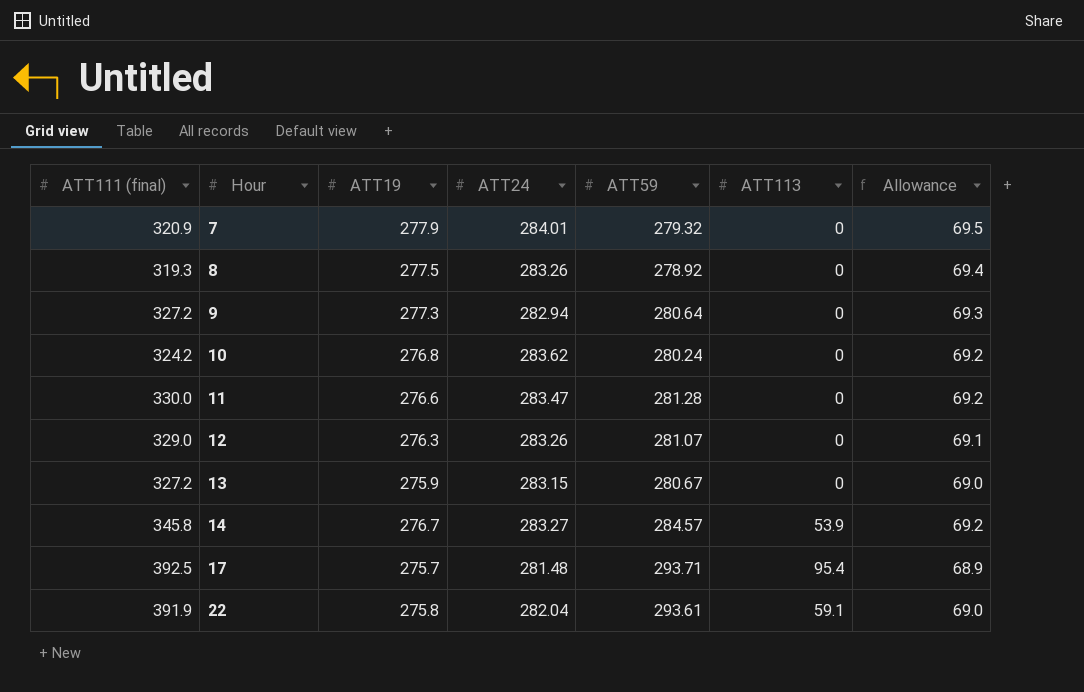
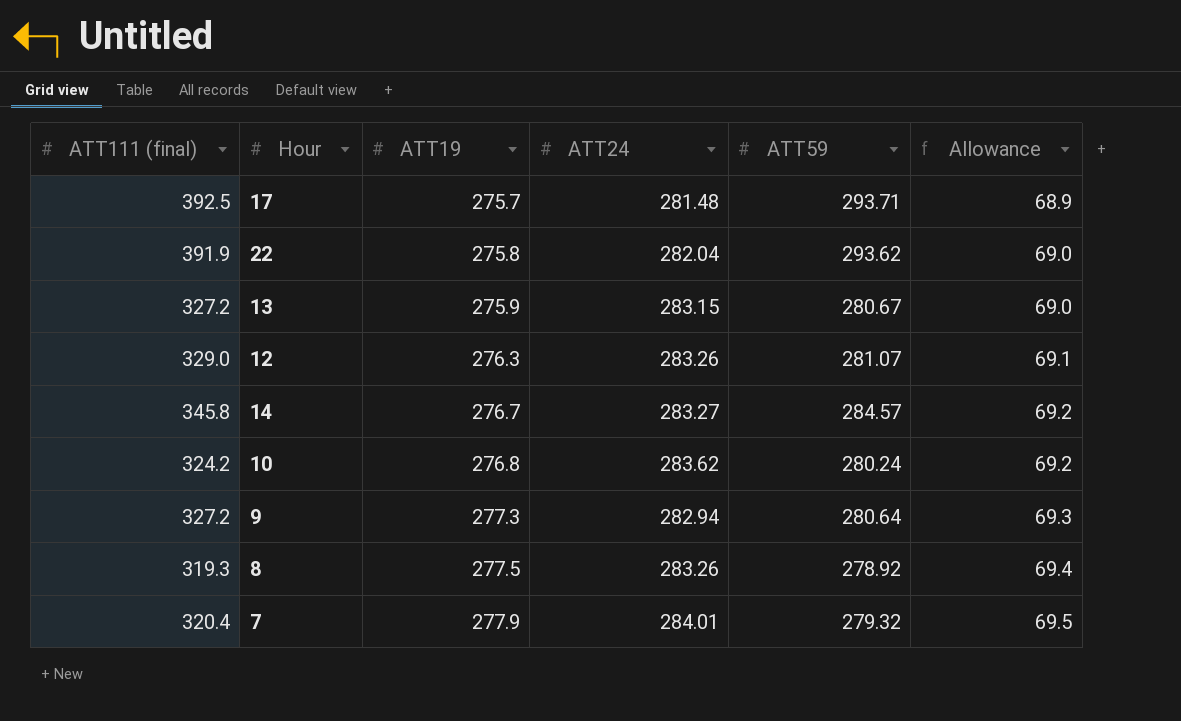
row order: Hour ascending -> ATT19 ascending
column ATT113 | position: 6 -> none
row 11: 330.0 | 276.6 | 283.47 | 281.28 | 0 | 69.2 -> none
22 | ATT59: 293.61 -> 293.62
7 | ATT111 (final): 320.9 -> 320.4

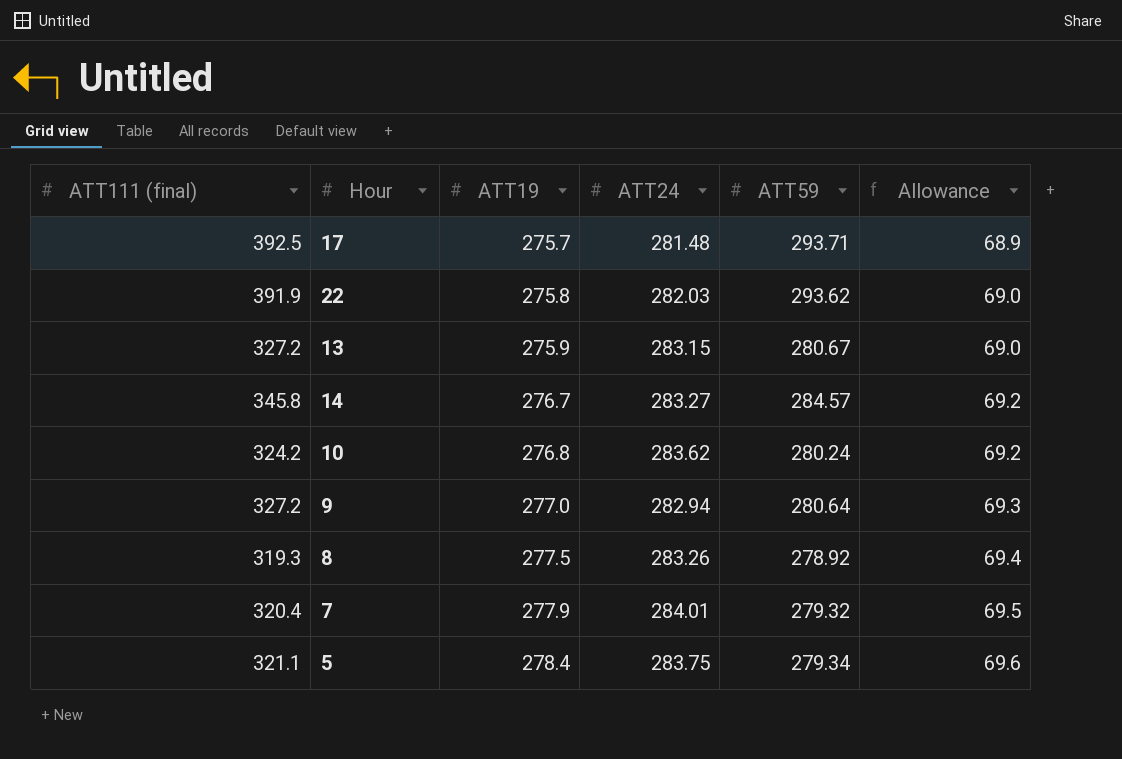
row 12: 329.0 | 276.3 | 283.26 | 281.07 | 69.1 -> none
22 | ATT24: 282.04 -> 282.03
9 | ATT19: 277.3 -> 277.0
row 5: none -> 321.1 | 278.4 | 283.75 | 279.34 | 69.6

